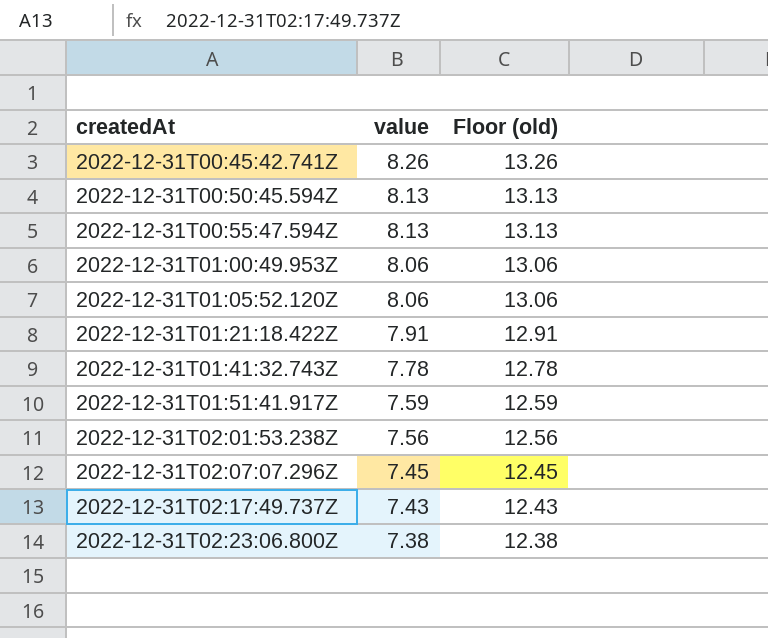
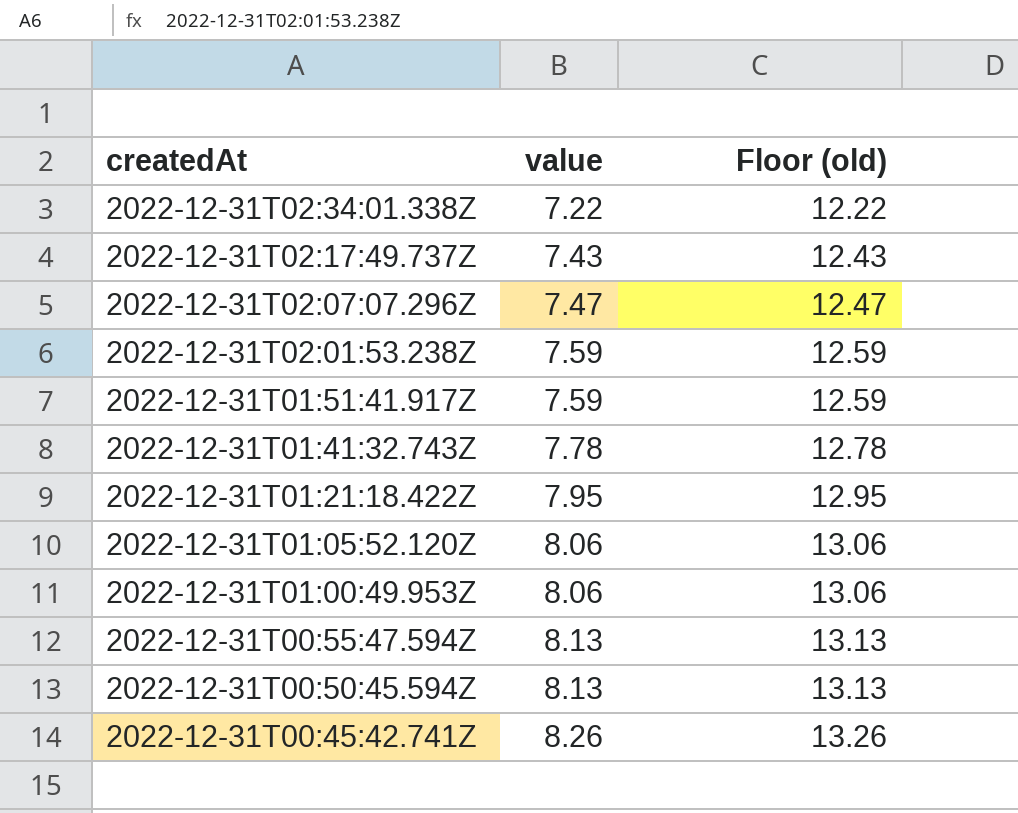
row order: createdAt ascending -> createdAt descending
row 2022-12-31T02:23:06.800Z: 7.38 | 12.38 -> none
row 2022-12-31T02:34:01.338Z: none -> 7.22 | 12.22
2022-12-31T02:07:07.296Z | value: 7.45 -> 7.47
2022-12-31T02:07:07.296Z | Floor (old): 12.45 -> 12.47
2022-12-31T02:01:53.238Z | value: 7.56 -> 7.59
2022-12-31T02:01:53.238Z | Floor (old): 12.56 -> 12.59
2022-12-31T01:21:18.422Z | value: 7.91 -> 7.95
2022-12-31T01:21:18.422Z | Floor (old): 12.91 -> 12.95

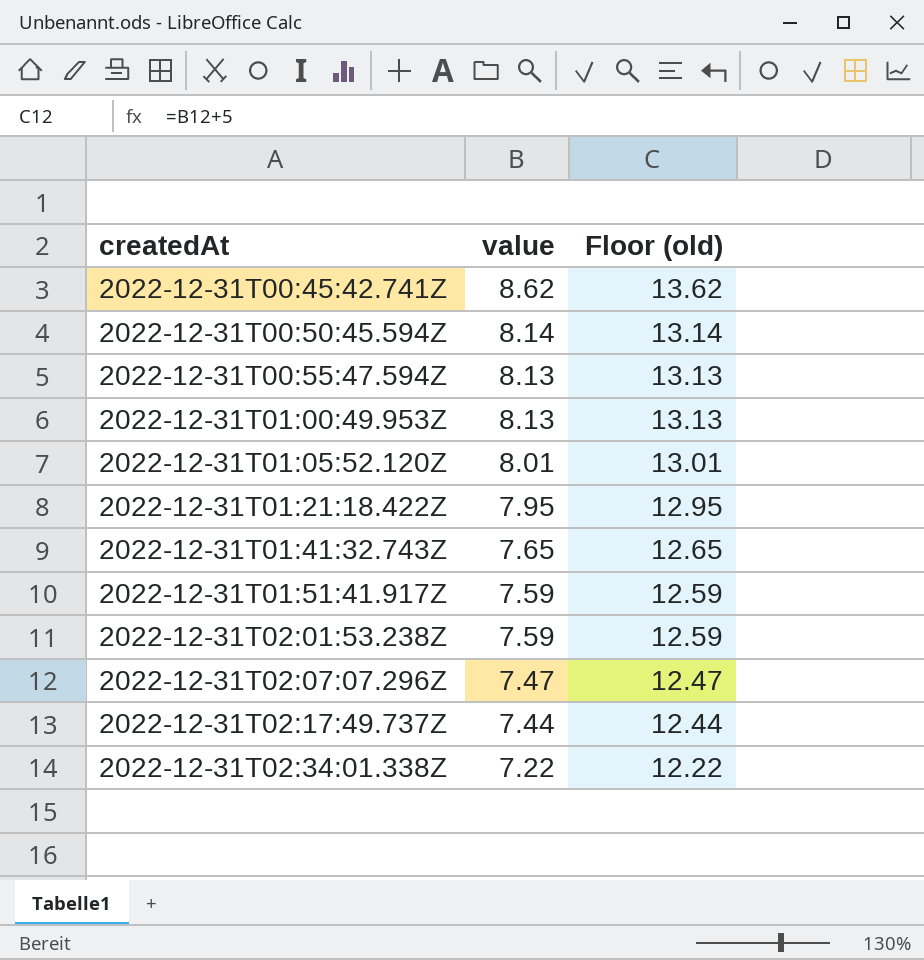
row order: createdAt descending -> createdAt ascending
2022-12-31T00:45:42.741Z | value: 8.26 -> 8.62
2022-12-31T00:45:42.741Z | Floor (old): 13.26 -> 13.62
2022-12-31T00:50:45.594Z | value: 8.13 -> 8.14
2022-12-31T00:50:45.594Z | Floor (old): 13.13 -> 13.14
2022-12-31T01:00:49.953Z | value: 8.06 -> 8.13
2022-12-31T01:00:49.953Z | Floor (old): 13.06 -> 13.13
2022-12-31T01:05:52.120Z | value: 8.06 -> 8.01
2022-12-31T01:05:52.120Z | Floor (old): 13.06 -> 13.01
2022-12-31T01:41:32.743Z | value: 7.78 -> 7.65
2022-12-31T01:41:32.743Z | Floor (old): 12.78 -> 12.65
2022-12-31T02:17:49.737Z | value: 7.43 -> 7.44
2022-12-31T02:17:49.737Z | Floor (old): 12.43 -> 12.44

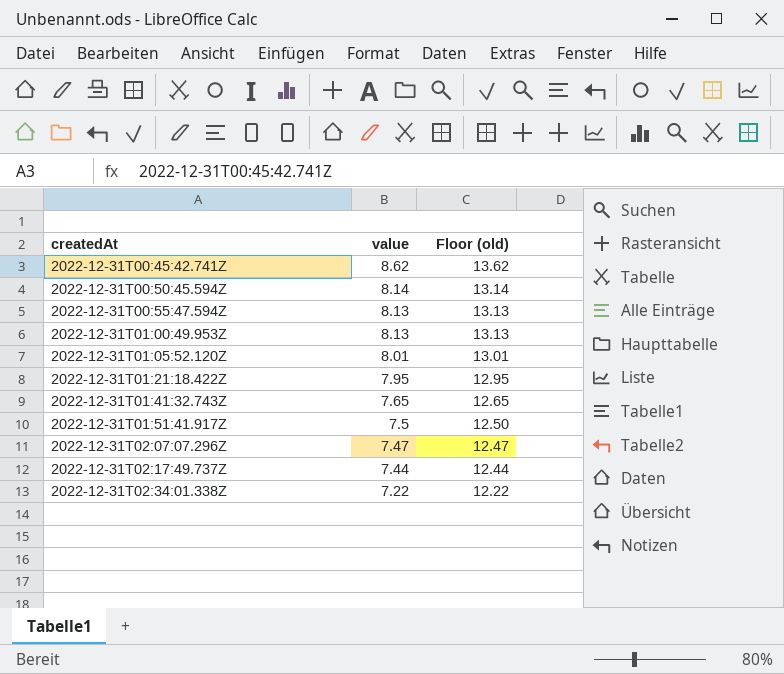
row 2022-12-31T02:01:53.238Z: 7.59 | 12.59 -> none
2022-12-31T01:51:41.917Z | value: 7.59 -> 7.5
2022-12-31T01:51:41.917Z | Floor (old): 12.59 -> 12.50

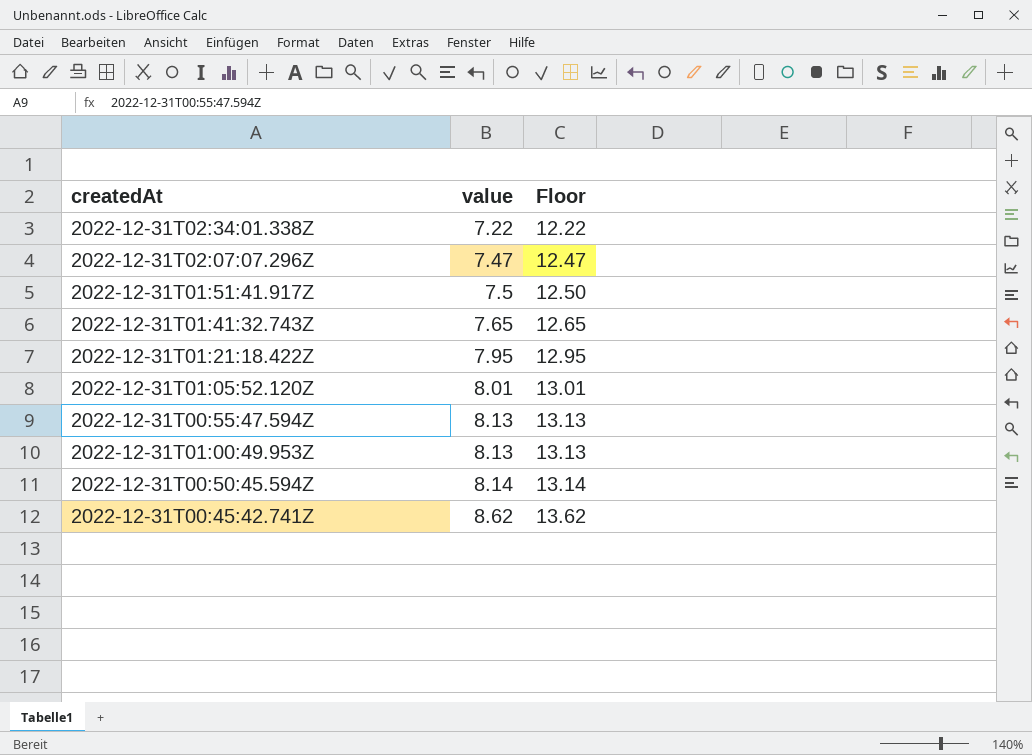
row order: createdAt ascending -> value ascending
column name: Floor (old) -> Floor
row 2022-12-31T02:17:49.737Z: 7.44 | 12.44 -> none

